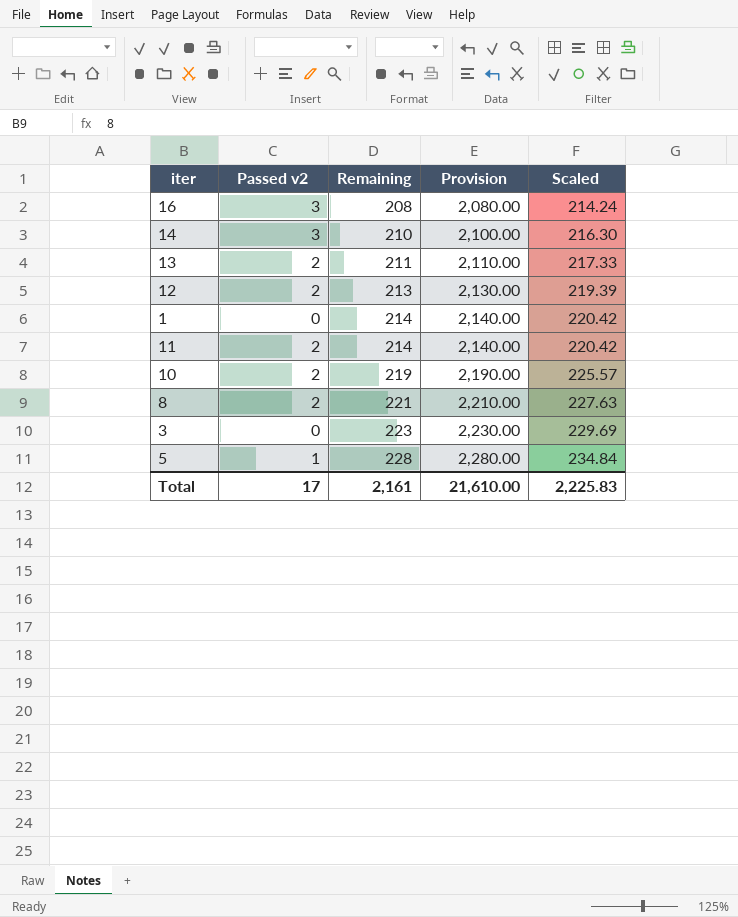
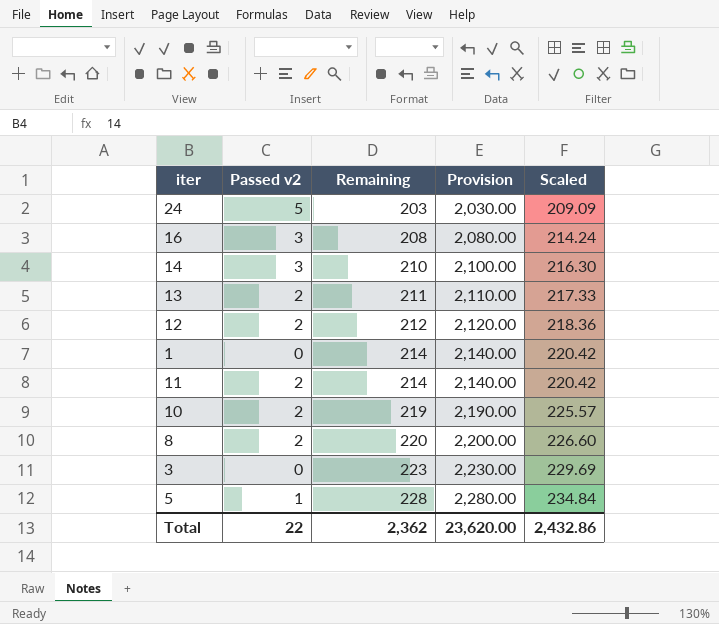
row 24: none -> 5 | 203 | 2,030.00 | 209.09
12 | Remaining: 213 -> 212
12 | Provision: 2,130.00 -> 2,120.00
12 | Scaled: 219.39 -> 218.36
8 | Remaining: 221 -> 220
8 | Provision: 2,210.00 -> 2,200.00
8 | Scaled: 227.63 -> 226.60
Total | Passed v2: 17 -> 22
Total | Remaining: 2,161 -> 2,362
Total | Provision: 21,610.00 -> 23,620.00
Total | Scaled: 2,225.83 -> 2,432.86

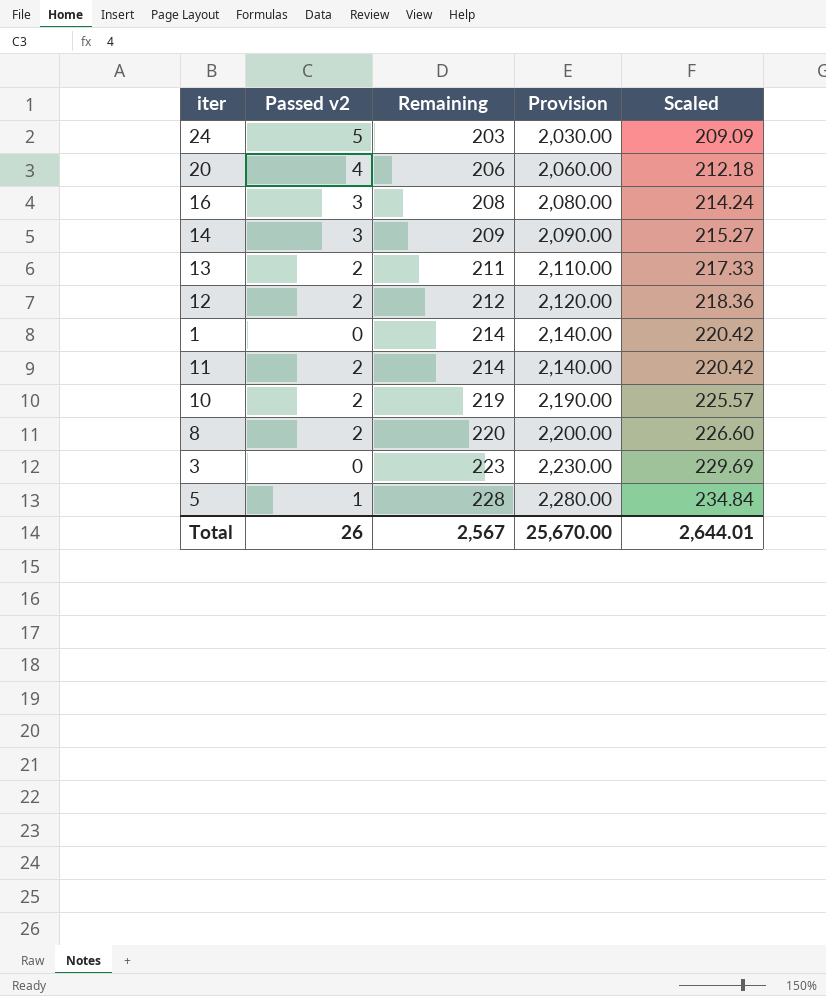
row 20: none -> 4 | 206 | 2,060.00 | 212.18
14 | Remaining: 210 -> 209
14 | Provision: 2,100.00 -> 2,090.00
14 | Scaled: 216.30 -> 215.27
Total | Passed v2: 22 -> 26
Total | Remaining: 2,362 -> 2,567
Total | Provision: 23,620.00 -> 25,670.00
Total | Scaled: 2,432.86 -> 2,644.01

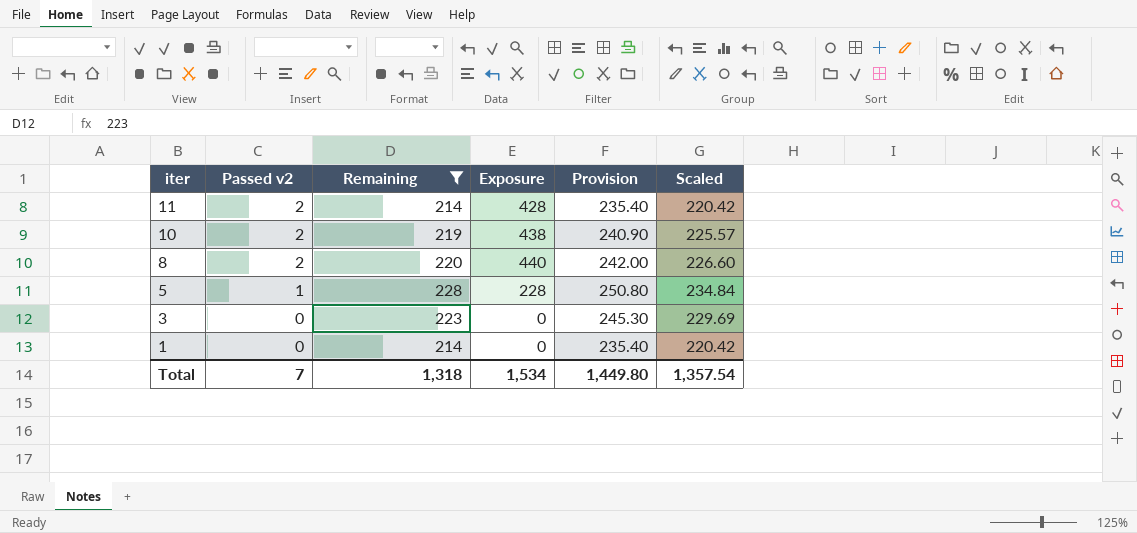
filter: none -> Remaining >= 214
row order: Remaining ascending -> iter descending
column Exposure | formula: none -> [Passed v2] * [Remaining]
column Provision | formula: [Remaining] * 10 -> [Remaining] * 1.1
Total | Passed v2: 26 -> 7
Total | Remaining: 2,567 -> 1,318
Total | Provision: 25,670.00 -> 1,449.80
Total | Scaled: 2,644.01 -> 1,357.54

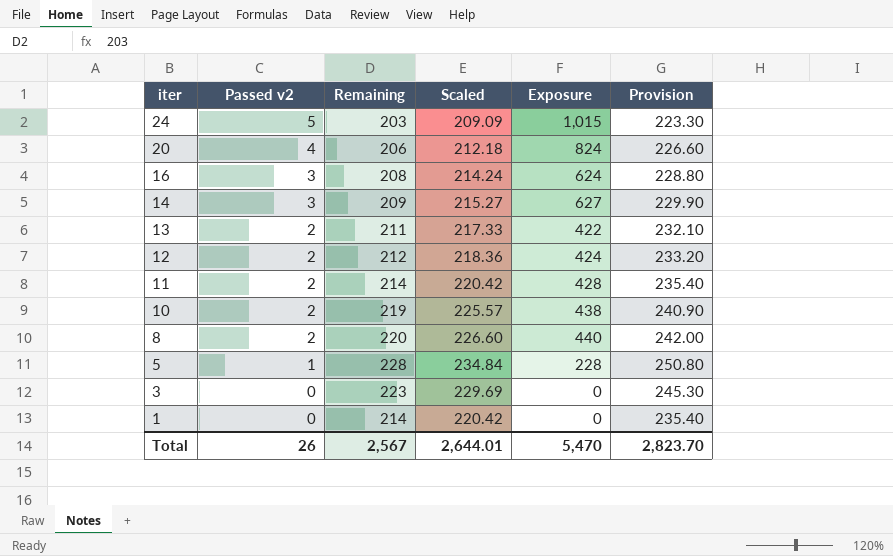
filter: Remaining >= 214 -> none
column Scaled | position: 6 -> 4
Total | Passed v2: 7 -> 26
Total | Remaining: 1,318 -> 2,567
Total | Scaled: 1,357.54 -> 2,644.01
Total | Exposure: 1,534 -> 5,470
Total | Provision: 1,449.80 -> 2,823.70

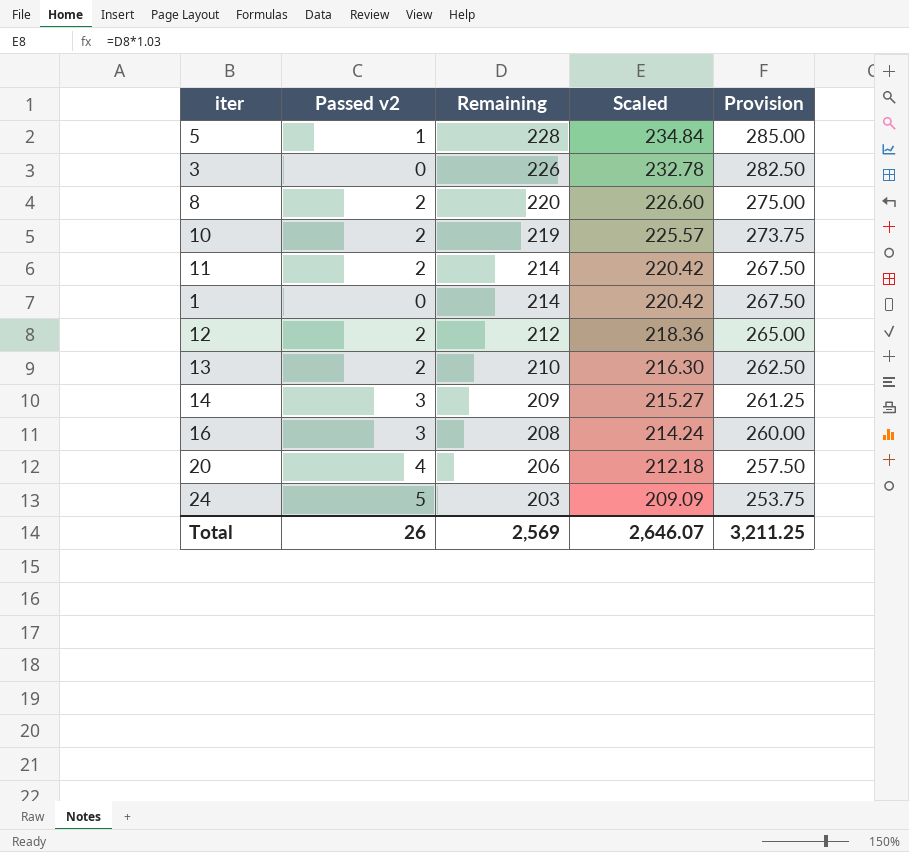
row order: iter descending -> Remaining descending
column Exposure | formula: [Passed v2] * [Remaining] -> none
column Provision | formula: [Remaining] * 1.1 -> [Remaining] * 1.25
3 | Remaining: 223 -> 226
3 | Scaled: 229.69 -> 232.78
13 | Remaining: 211 -> 210
13 | Scaled: 217.33 -> 216.30
Total | Remaining: 2,567 -> 2,569
Total | Scaled: 2,644.01 -> 2,646.07
Total | Provision: 2,823.70 -> 3,211.25

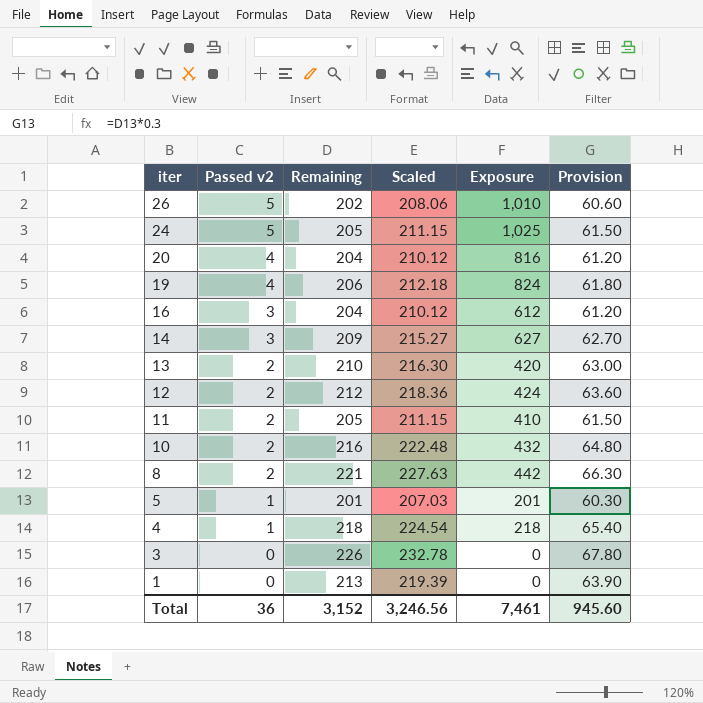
row order: Remaining descending -> iter descending
column Exposure | formula: none -> [Passed v2] * [Remaining]
column Provision | formula: [Remaining] * 1.25 -> [Remaining] * 0.3
row 26: none -> 5 | 202 | 208.06 | 1,010 | 60.60
24 | Remaining: 203 -> 205
24 | Scaled: 209.09 -> 211.15
20 | Remaining: 206 -> 204
20 | Scaled: 212.18 -> 210.12
row 19: none -> 4 | 206 | 212.18 | 824 | 61.80
16 | Remaining: 208 -> 204
16 | Scaled: 214.24 -> 210.12
11 | Remaining: 214 -> 205
11 | Scaled: 220.42 -> 211.15
10 | Remaining: 219 -> 216
10 | Scaled: 225.57 -> 222.48
8 | Remaining: 220 -> 221
8 | Scaled: 226.60 -> 227.63
5 | Remaining: 228 -> 201
5 | Scaled: 234.84 -> 207.03
row 4: none -> 1 | 218 | 224.54 | 218 | 65.40
1 | Remaining: 214 -> 213
1 | Scaled: 220.42 -> 219.39
Total | Passed v2: 26 -> 36
Total | Remaining: 2,569 -> 3,152
Total | Scaled: 2,646.07 -> 3,246.56
Total | Provision: 3,211.25 -> 945.60

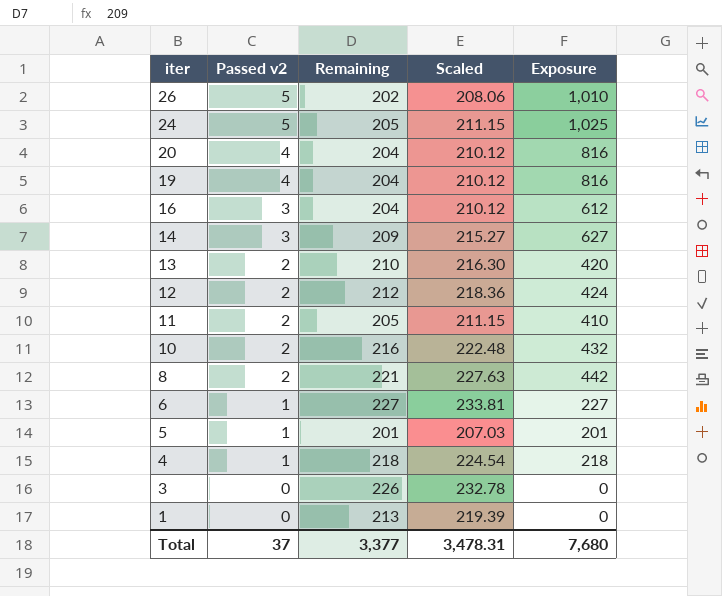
column Provision | formula: [Remaining] * 0.3 -> none
19 | Remaining: 206 -> 204
19 | Scaled: 212.18 -> 210.12
19 | Exposure: 824 -> 816
row 6: none -> 1 | 227 | 233.81 | 227
Total | Passed v2: 36 -> 37
Total | Remaining: 3,152 -> 3,377
Total | Scaled: 3,246.56 -> 3,478.31
Total | Exposure: 7,461 -> 7,680

